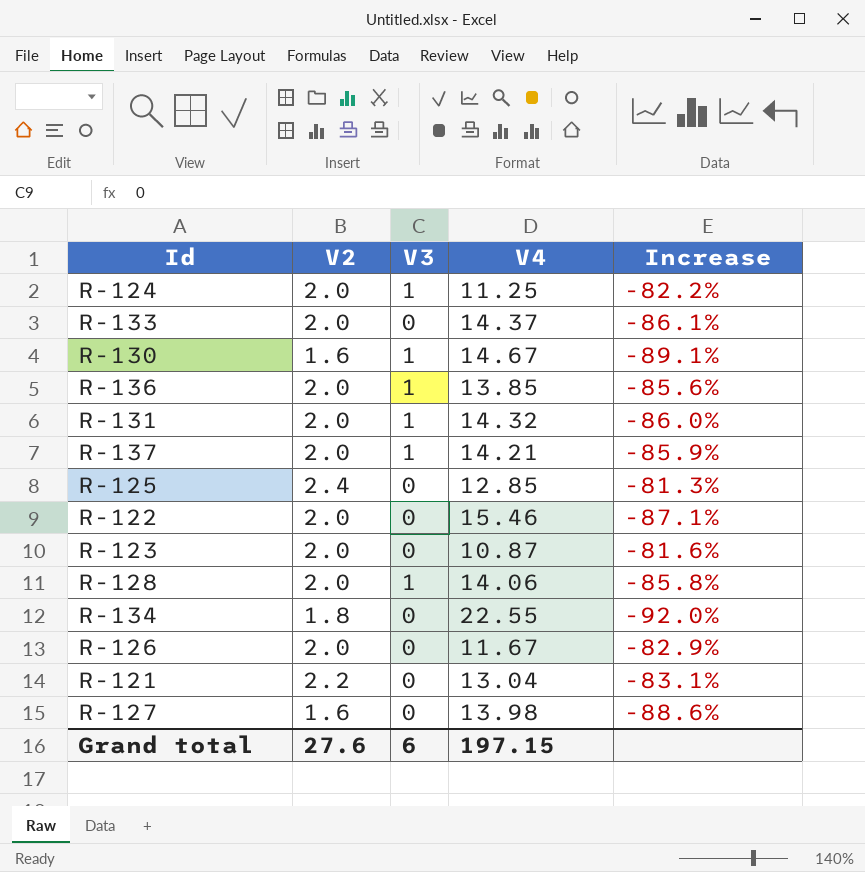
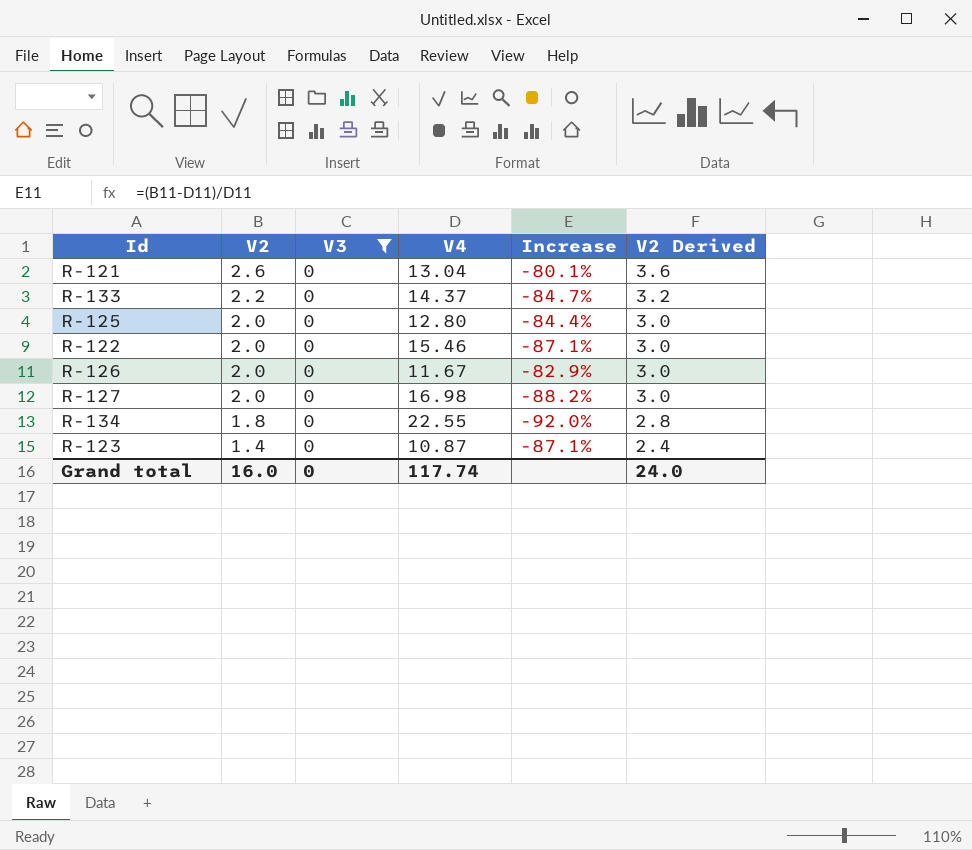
filter: none -> V3 = 0
row order: none -> V2 descending
column V2 Derived | formula: none -> [V2] + 1
R-121 | V2: 2.2 -> 2.6
R-121 | Increase: -83.1% -> -80.1%
R-133 | V2: 2.0 -> 2.2
R-133 | Increase: -86.1% -> -84.7%
R-125 | V2: 2.4 -> 2.0
R-125 | V4: 12.85 -> 12.80
R-125 | Increase: -81.3% -> -84.4%
R-127 | V2: 1.6 -> 2.0
R-127 | V4: 13.98 -> 16.98
R-127 | Increase: -88.6% -> -88.2%
R-123 | V2: 2.0 -> 1.4
R-123 | Increase: -81.6% -> -87.1%
Grand total | V2: 27.6 -> 16.0
Grand total | V3: 6 -> 0
Grand total | V4: 197.15 -> 117.74

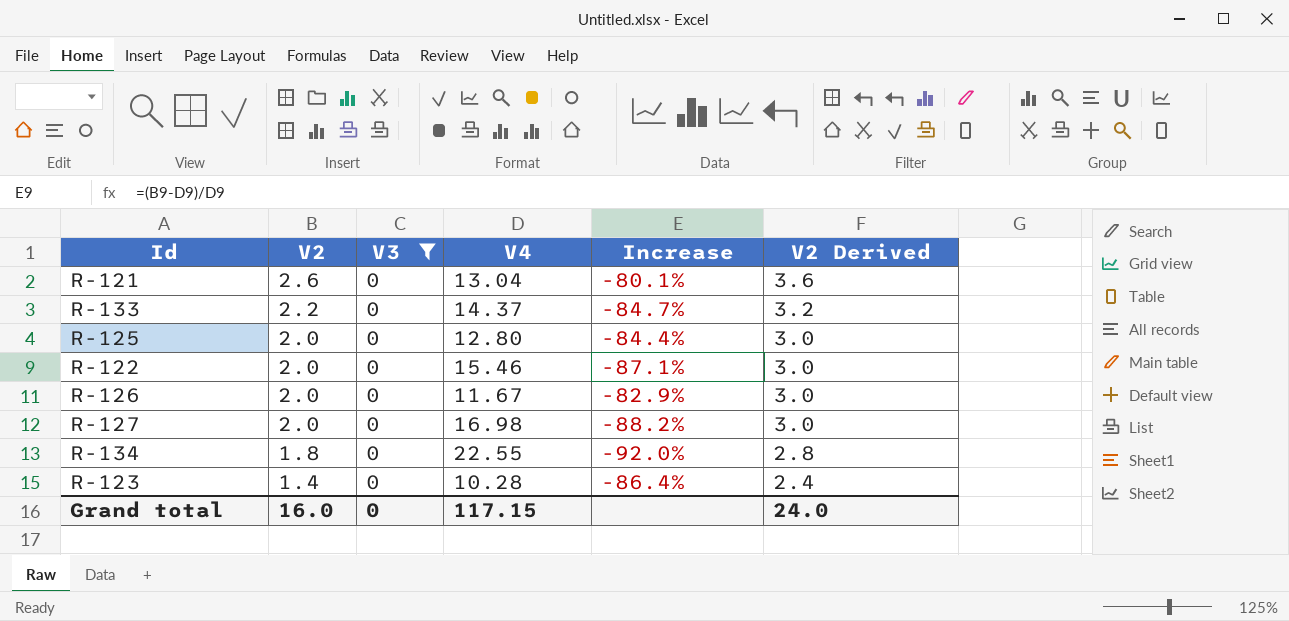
R-123 | V4: 10.87 -> 10.28
R-123 | Increase: -87.1% -> -86.4%
Grand total | V4: 117.74 -> 117.15

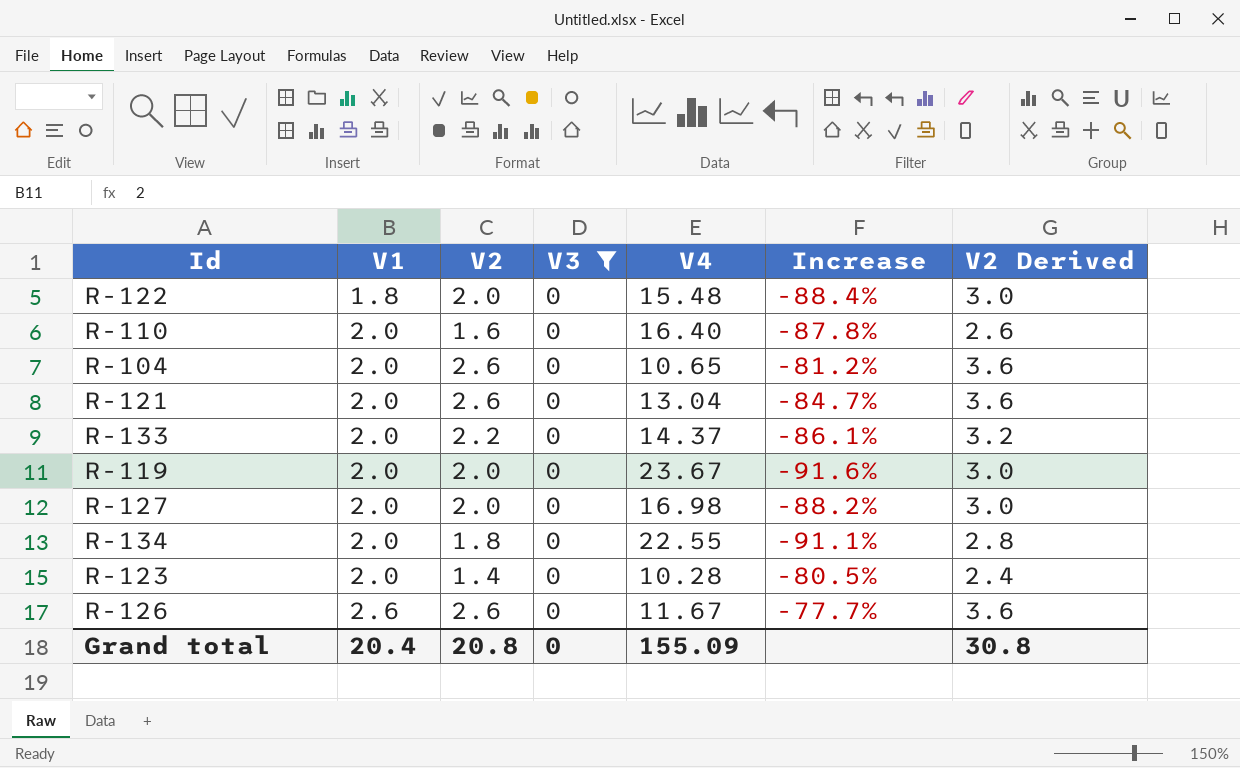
row order: V2 descending -> V1 ascending
column V1 | position: none -> 2
column Increase | formula: ([V2] - [V4]) / [V4] -> ([V1] - [V4]) / [V4]
row R-125: 2.0 | 0 | 12.80 | -84.4% | 3.0 -> none
R-122 | V4: 15.46 -> 15.48
row R-110: none -> 2.0 | 1.6 | 0 | 16.40 | -87.8% | 2.6
row R-104: none -> 2.0 | 2.6 | 0 | 10.65 | -81.2% | 3.6
row R-119: none -> 2.0 | 2.0 | 0 | 23.67 | -91.6% | 3.0
R-126 | V2: 2.0 -> 2.6
R-126 | V2 Derived: 3.0 -> 3.6
Grand total | V2: 16.0 -> 20.8
Grand total | V4: 117.15 -> 155.09
Grand total | V2 Derived: 24.0 -> 30.8

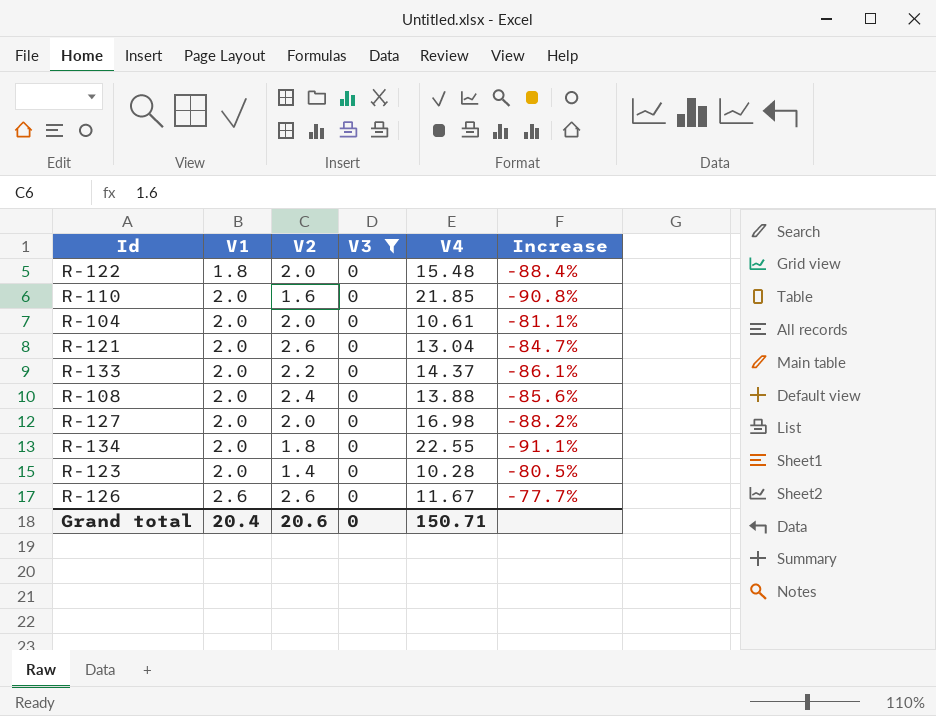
column V2 Derived | formula: [V2] + 1 -> none
row R-119: 2.0 | 2.0 | 0 | 23.67 | -91.6% | 3.0 -> none
R-110 | V4: 16.40 -> 21.85
R-110 | Increase: -87.8% -> -90.8%
R-104 | V2: 2.6 -> 2.0
R-104 | V4: 10.65 -> 10.61
R-104 | Increase: -81.2% -> -81.1%
row R-108: none -> 2.0 | 2.4 | 0 | 13.88 | -85.6%
Grand total | V2: 20.8 -> 20.6
Grand total | V4: 155.09 -> 150.71

